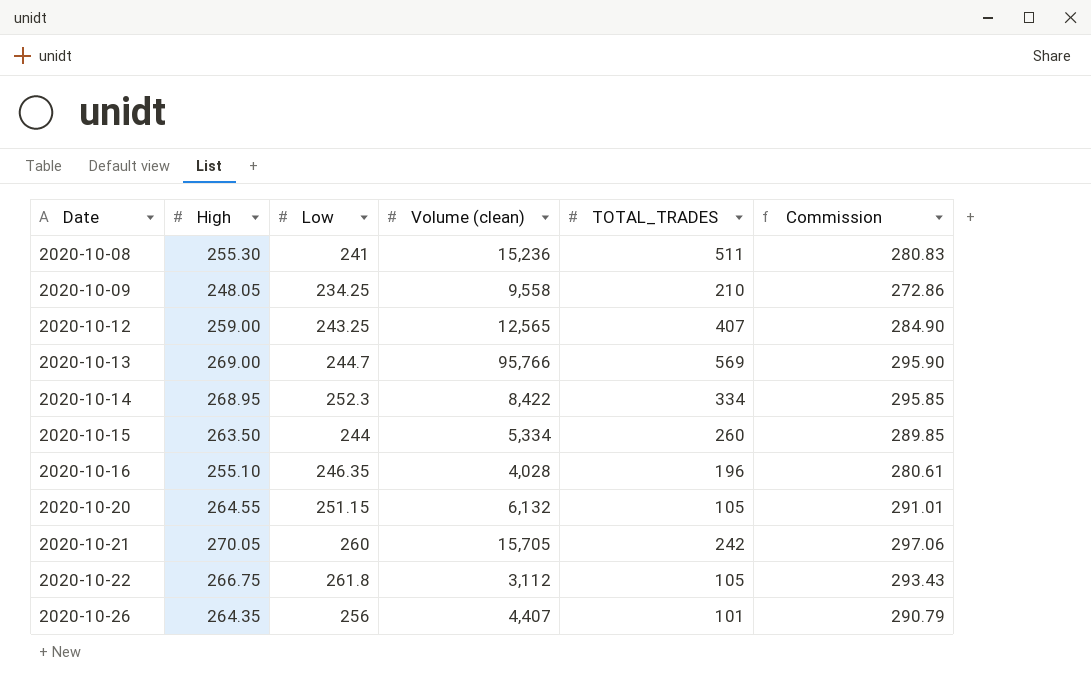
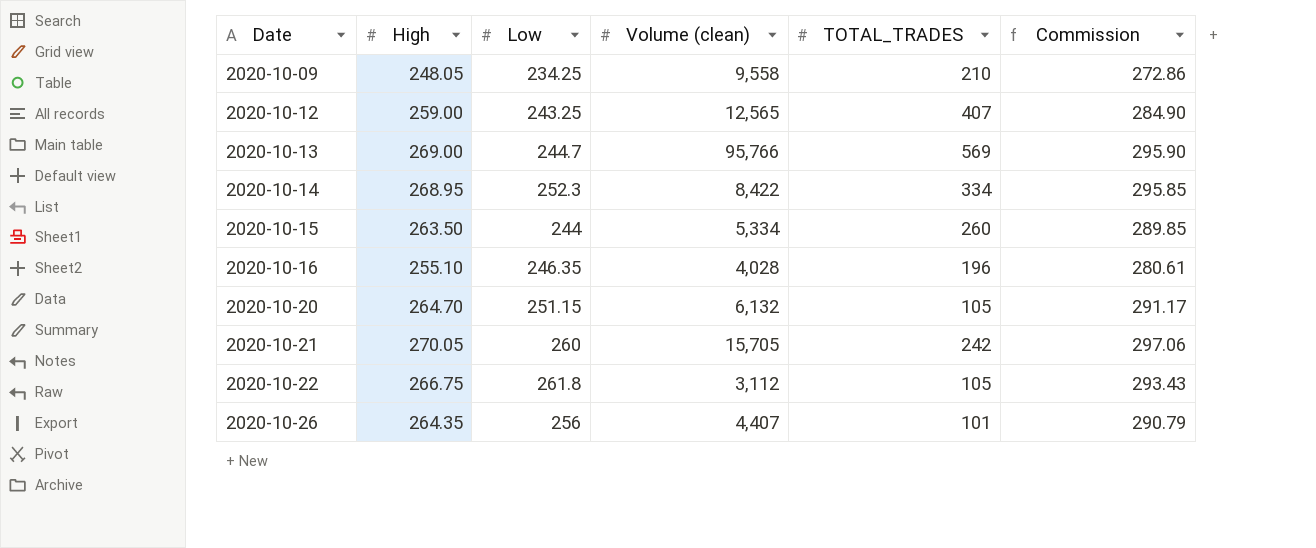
row 2020-10-08: 255.30 | 241 | 15,236 | 511 | 280.83 -> none
2020-10-20 | High: 264.55 -> 264.70
2020-10-20 | Commission: 291.01 -> 291.17

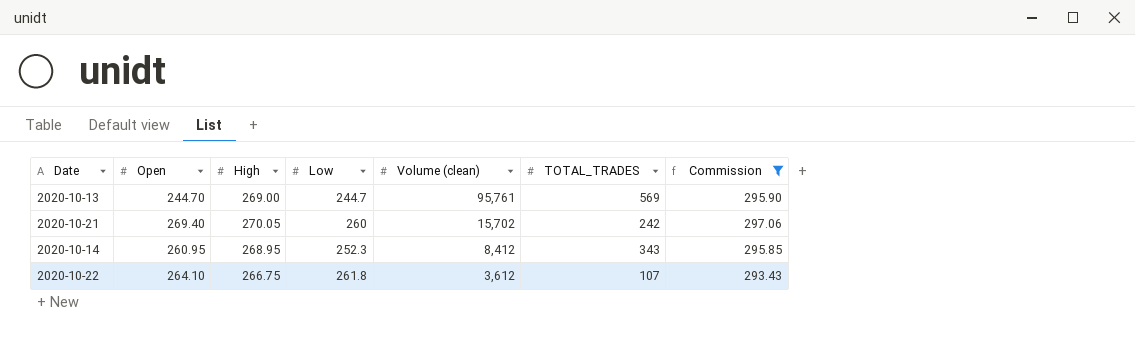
filter: none -> Commission >= 293.43
row order: Date ascending -> Volume (clean) descending
column Open | position: none -> 2
2020-10-13 | Volume (clean): 95,766 -> 95,761
2020-10-21 | Volume (clean): 15,705 -> 15,702
2020-10-14 | Volume (clean): 8,422 -> 8,412
2020-10-14 | TOTAL_TRADES: 334 -> 343
2020-10-22 | Volume (clean): 3,112 -> 3,612
2020-10-22 | TOTAL_TRADES: 105 -> 107

